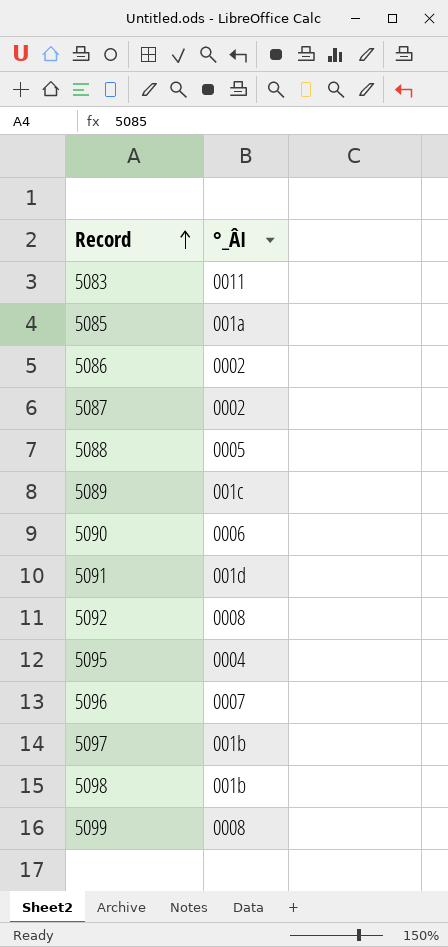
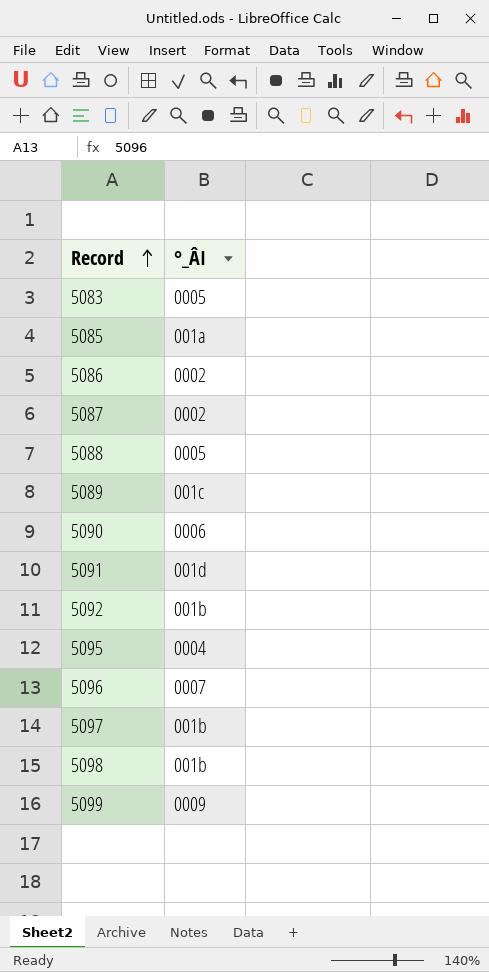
5083 | °_ÂI: 0011 -> 0005
5092 | °_ÂI: 0008 -> 001b
5099 | °_ÂI: 0008 -> 0009

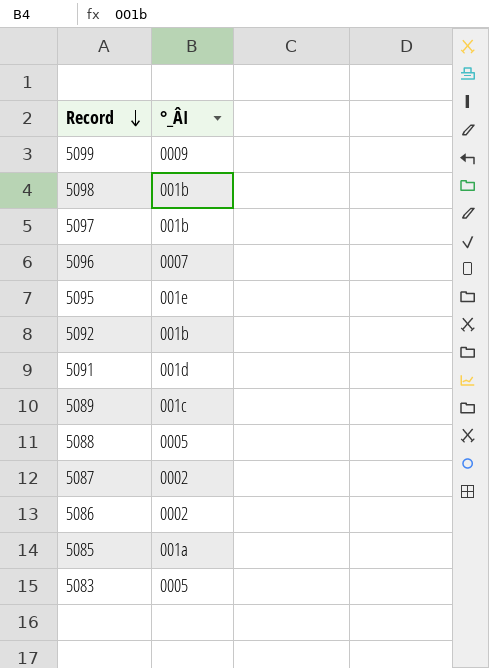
row order: Record ascending -> Record descending
row 5090: 0006 -> none
5095 | °_ÂI: 0004 -> 001e

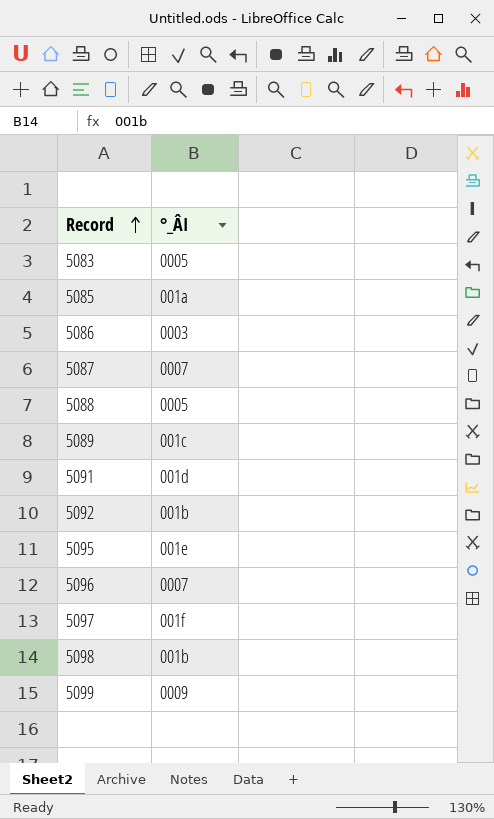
row order: Record descending -> Record ascending
5086 | °_ÂI: 0002 -> 0003
5087 | °_ÂI: 0002 -> 0007
5097 | °_ÂI: 001b -> 001f

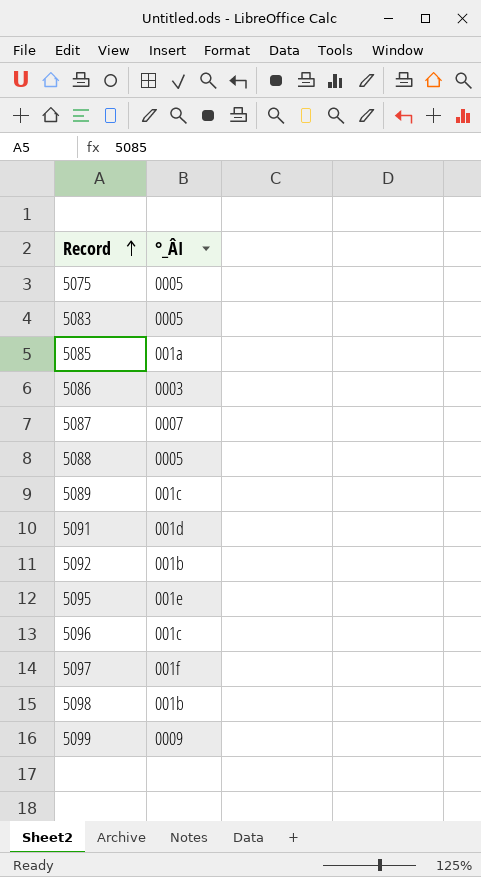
row 5075: none -> 0005
5096 | °_ÂI: 0007 -> 001c

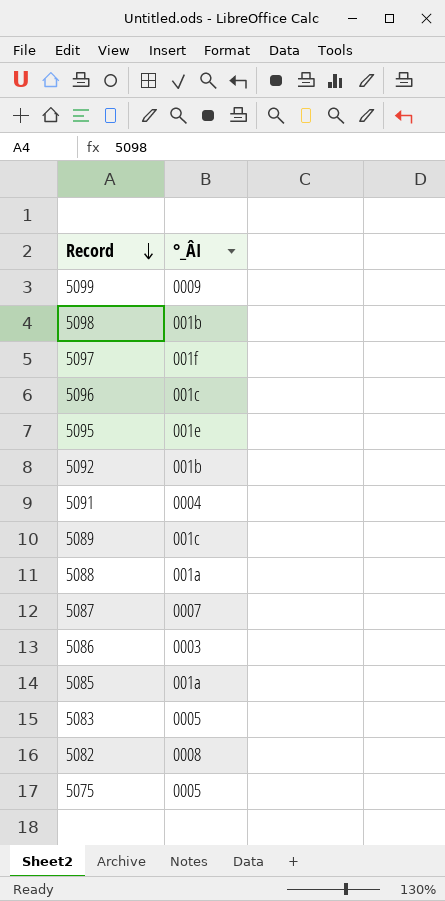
row order: Record ascending -> Record descending
5091 | °_ÂI: 001d -> 0004
5088 | °_ÂI: 0005 -> 001a
row 5082: none -> 0008

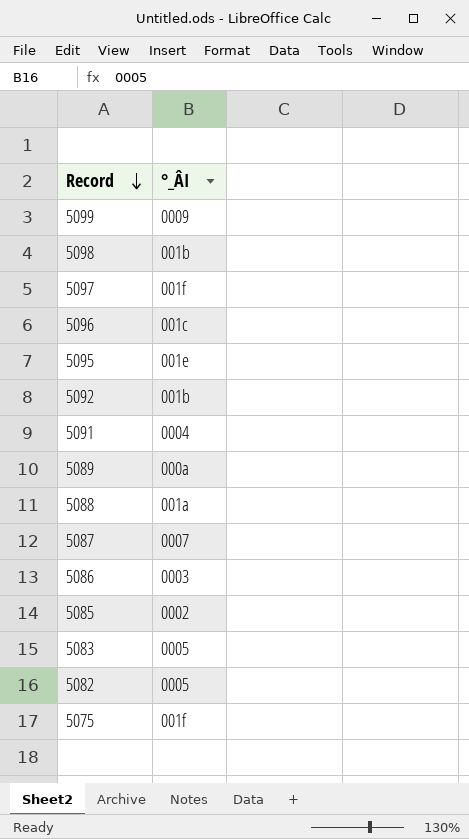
5089 | °_ÂI: 001c -> 000a
5085 | °_ÂI: 001a -> 0002
5082 | °_ÂI: 0008 -> 0005
5075 | °_ÂI: 0005 -> 001f

